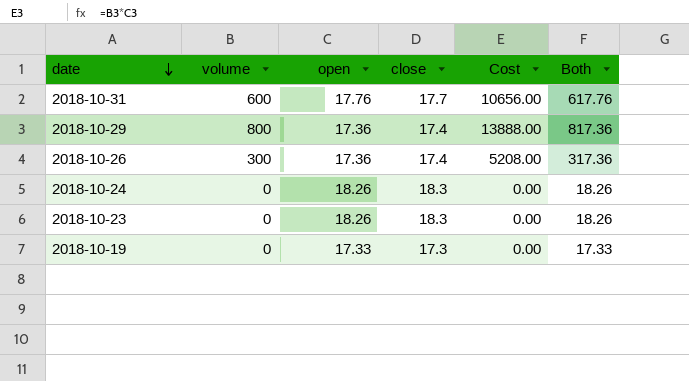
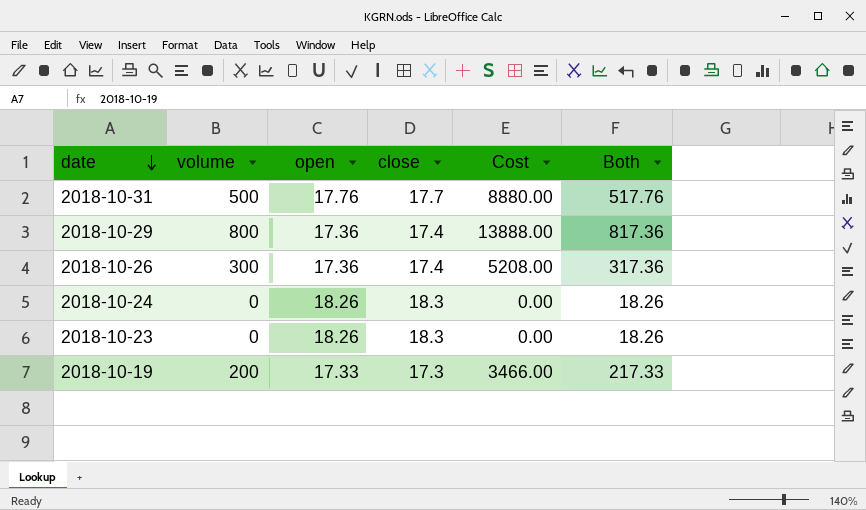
2018-10-31 | volume: 600 -> 500
2018-10-31 | Cost: 10656.00 -> 8880.00
2018-10-31 | Both: 617.76 -> 517.76
2018-10-19 | volume: 0 -> 200
2018-10-19 | Cost: 0.00 -> 3466.00
2018-10-19 | Both: 17.33 -> 217.33

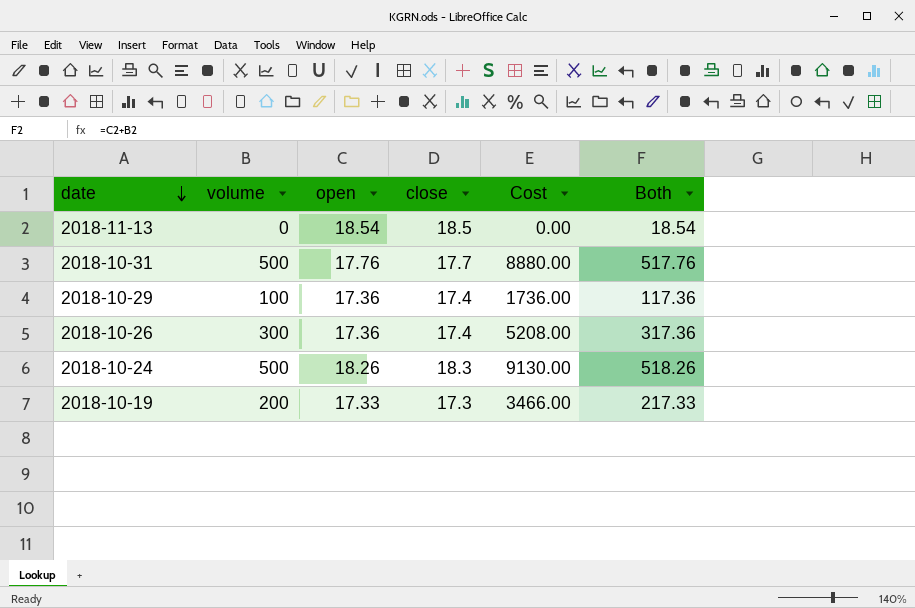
row 2018-10-23: 0 | 18.26 | 18.3 | 0.00 | 18.26 -> none
row 2018-11-13: none -> 0 | 18.54 | 18.5 | 0.00 | 18.54
2018-10-29 | volume: 800 -> 100
2018-10-29 | Cost: 13888.00 -> 1736.00
2018-10-29 | Both: 817.36 -> 117.36
2018-10-24 | volume: 0 -> 500
2018-10-24 | Cost: 0.00 -> 9130.00
2018-10-24 | Both: 18.26 -> 518.26

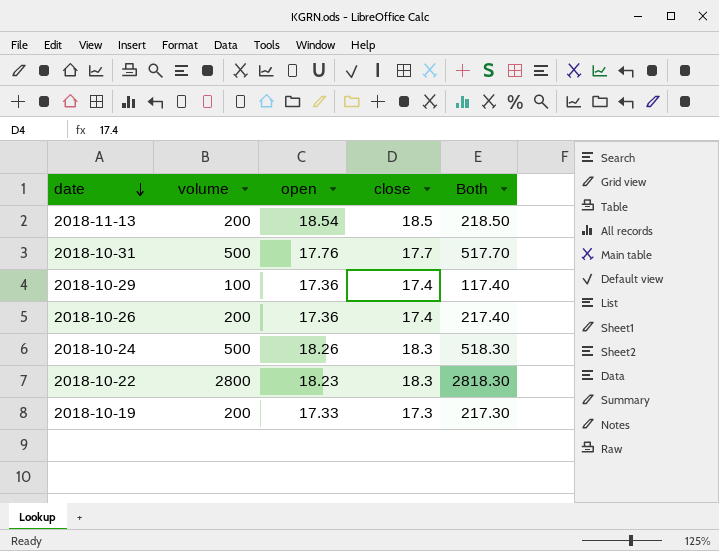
column Cost | formula: [volume] * [open] -> none
column Both | formula: [volume] + [open] -> [volume] + [close]
2018-11-13 | volume: 0 -> 200
2018-10-26 | volume: 300 -> 200
row 2018-10-22: none -> 2800 | 18.23 | 18.3 | 2818.30

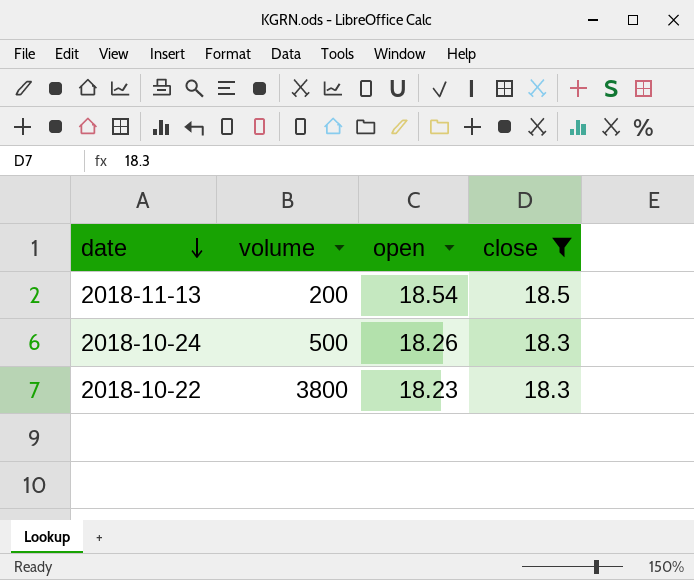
filter: none -> close >= 18.3
column Both | formula: [volume] + [close] -> none
2018-10-22 | volume: 2800 -> 3800

